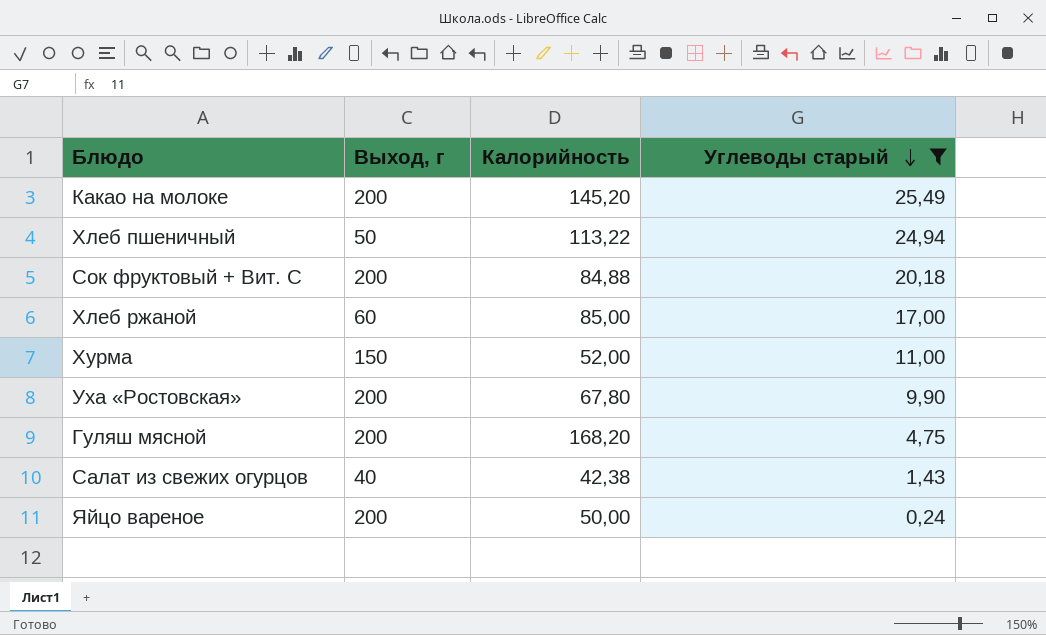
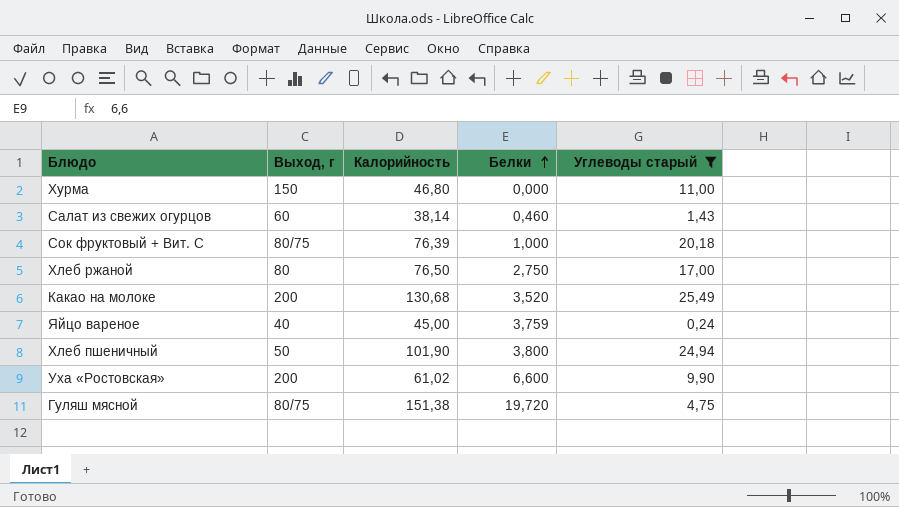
row order: Углеводы старый descending -> Белки ascending
column Белки | position: none -> 4
Хурма | Калорийность: 52,00 -> 46,80
Салат из свежих огурцов | Выход, г: 40 -> 60
Салат из свежих огурцов | Калорийность: 42,38 -> 38,14
Сок фруктовый + Вит. С | Выход, г: 200 -> 80/75
Сок фруктовый + Вит. С | Калорийность: 84,88 -> 76,39
Хлеб ржаной | Выход, г: 60 -> 80
Хлеб ржаной | Калорийность: 85,00 -> 76,50
Какао на молоке | Калорийность: 145,20 -> 130,68
Яйцо вареное | Выход, г: 200 -> 40
Яйцо вареное | Калорийность: 50,00 -> 45,00
Хлеб пшеничный | Калорийность: 113,22 -> 101,90
Уха «Ростовская» | Калорийность: 67,80 -> 61,02
Гуляш мясной | Выход, г: 200 -> 80/75
Гуляш мясной | Калорийность: 168,20 -> 151,38

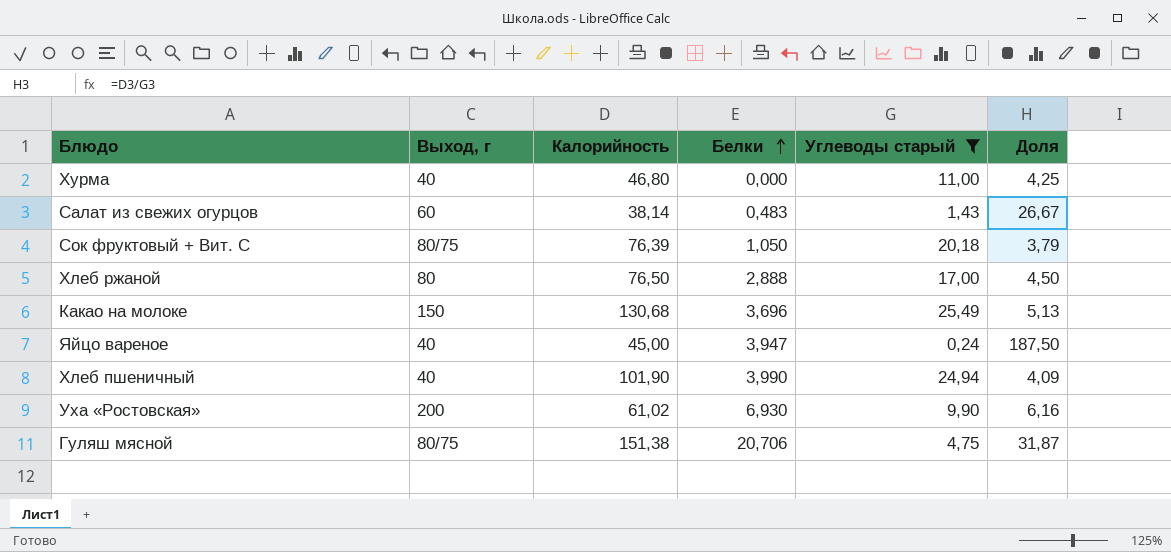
column Доля | formula: none -> [Калорийность] / [Углеводы старый]
Хурма | Выход, г: 150 -> 40
Салат из свежих огурцов | Белки: 0,460 -> 0,483
Сок фруктовый + Вит. С | Белки: 1,000 -> 1,050
Хлеб ржаной | Белки: 2,750 -> 2,888
Какао на молоке | Выход, г: 200 -> 150
Какао на молоке | Белки: 3,520 -> 3,696
Яйцо вареное | Белки: 3,759 -> 3,947
Хлеб пшеничный | Выход, г: 50 -> 40
Хлеб пшеничный | Белки: 3,800 -> 3,990
Уха «Ростовская» | Белки: 6,600 -> 6,930
Гуляш мясной | Белки: 19,720 -> 20,706

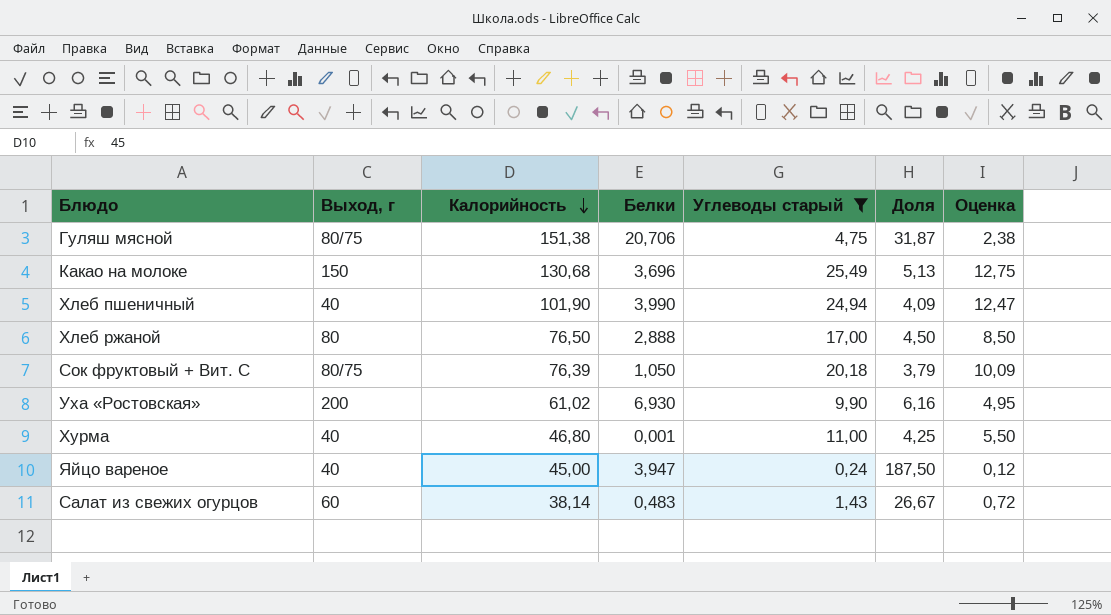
row order: Белки ascending -> Калорийность descending
column Оценка | formula: none -> [Углеводы старый] * 0,5
Хурма | Белки: 0,000 -> 0,001

